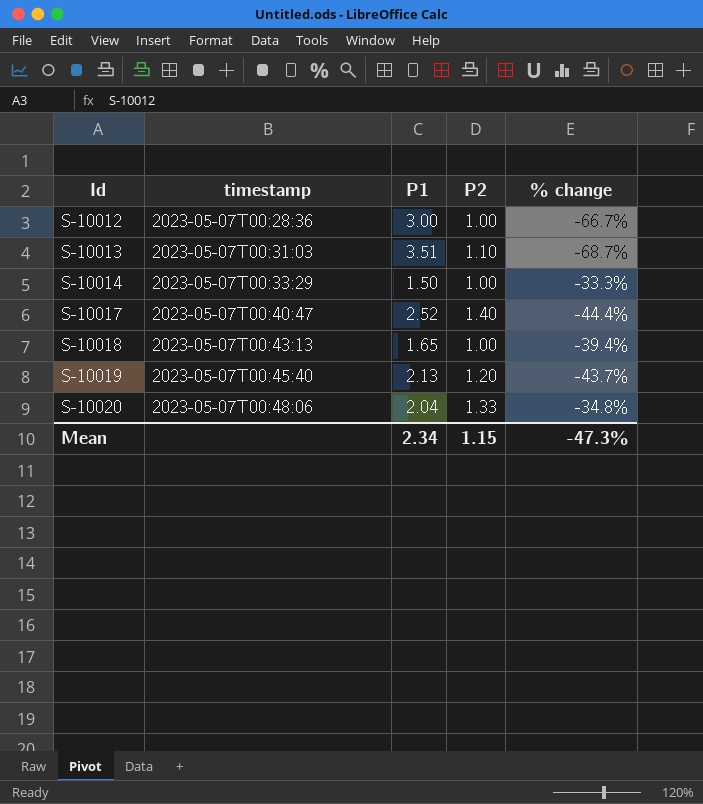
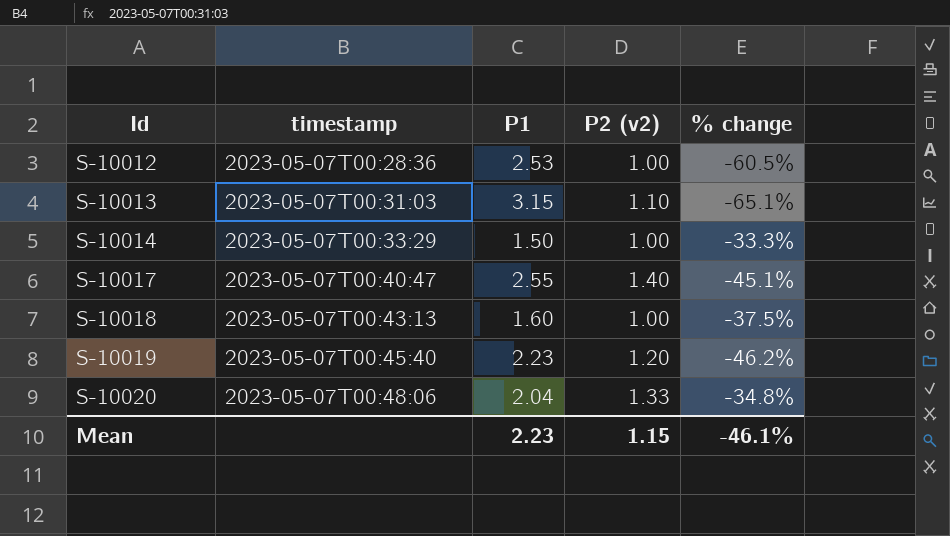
column name: P2 -> P2 (v2)
S-10012 | P1: 3.00 -> 2.53
S-10012 | % change: -66.7% -> -60.5%
S-10013 | P1: 3.51 -> 3.15
S-10013 | % change: -68.7% -> -65.1%
S-10017 | P1: 2.52 -> 2.55
S-10017 | % change: -44.4% -> -45.1%
S-10018 | P1: 1.65 -> 1.60
S-10018 | % change: -39.4% -> -37.5%
S-10019 | P1: 2.13 -> 2.23
S-10019 | % change: -43.7% -> -46.2%
Mean | P1: 2.34 -> 2.23
Mean | % change: -47.3% -> -46.1%

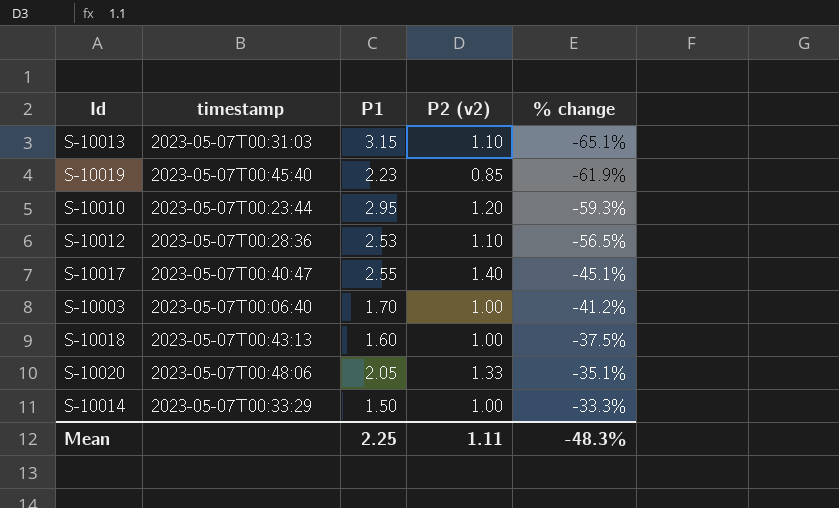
row order: Id ascending -> % change ascending
S-10019 | P2 (v2): 1.20 -> 0.85
S-10019 | % change: -46.2% -> -61.9%
row S-10010: none -> 2023-05-07T00:23:44 | 2.95 | 1.20 | -59.3%
S-10012 | P2 (v2): 1.00 -> 1.10
S-10012 | % change: -60.5% -> -56.5%
row S-10003: none -> 2023-05-07T00:06:40 | 1.70 | 1.00 | -41.2%
S-10020 | P1: 2.04 -> 2.05
S-10020 | % change: -34.8% -> -35.1%
Mean | P1: 2.23 -> 2.25
Mean | P2 (v2): 1.15 -> 1.11
Mean | % change: -46.1% -> -48.3%

